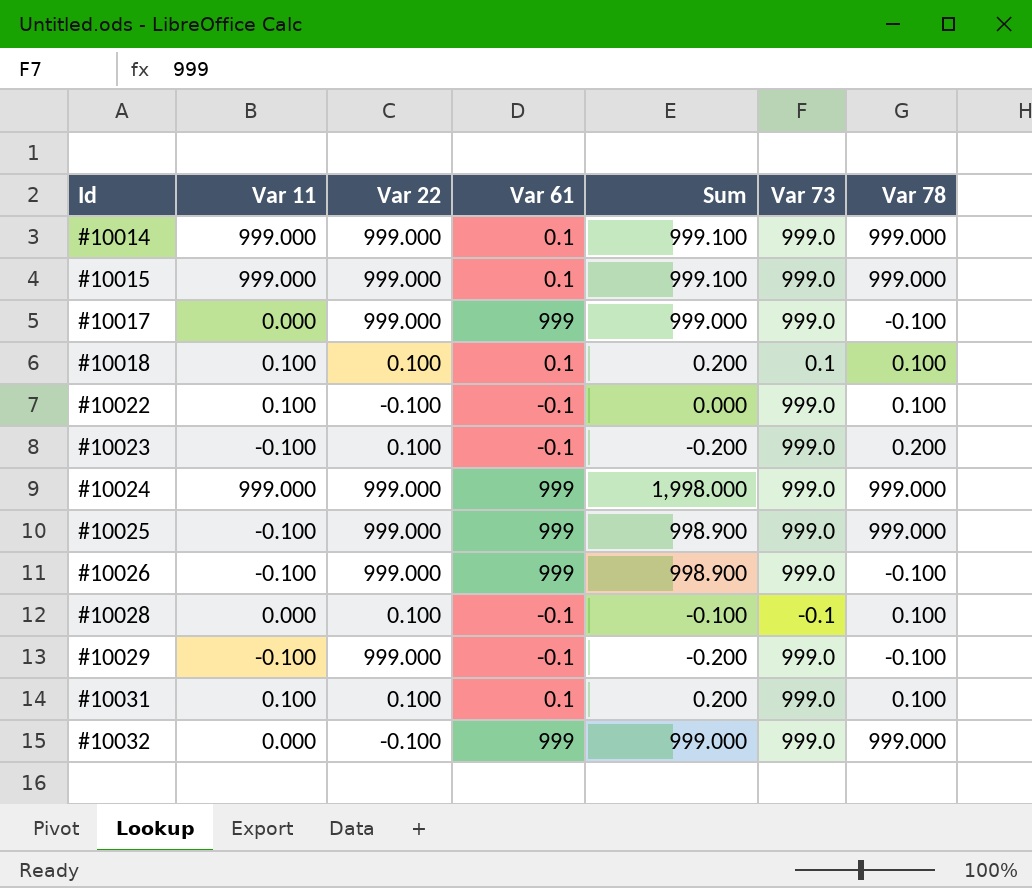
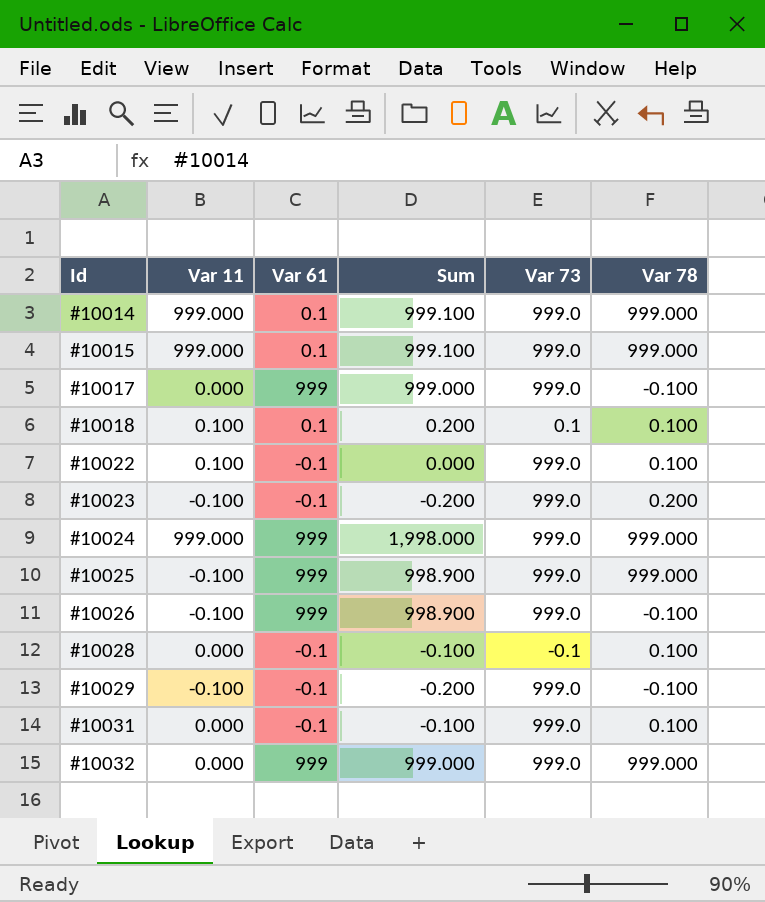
column Var 22 | position: 3 -> none
#10031 | Var 11: 0.100 -> 0.000
#10031 | Var 61: 0.1 -> -0.1
#10031 | Sum: 0.200 -> -0.100

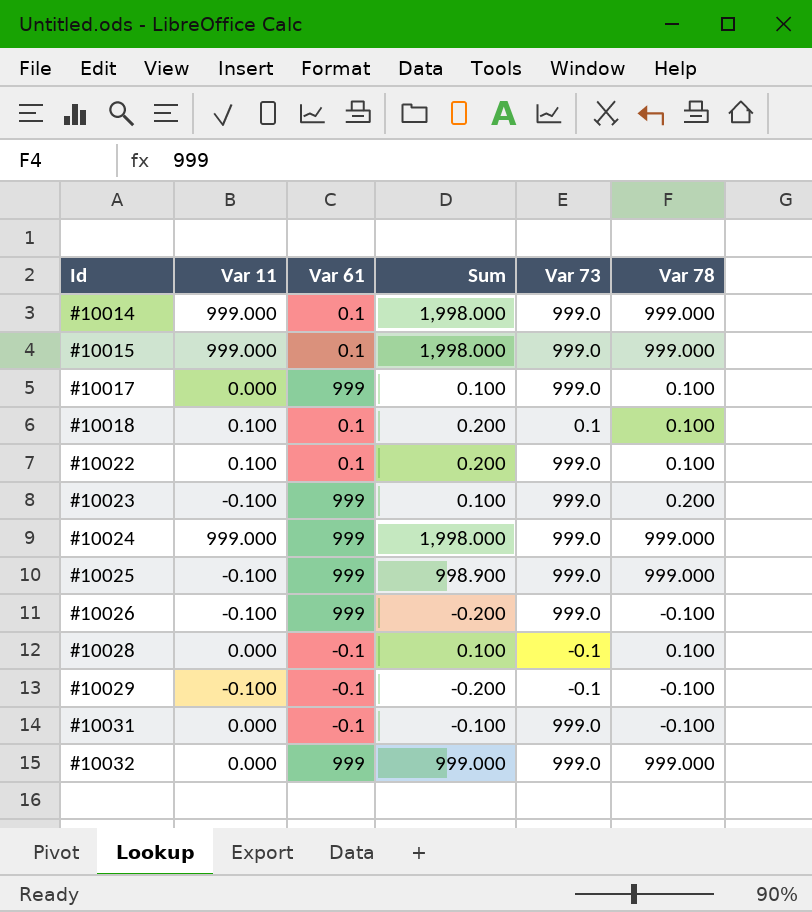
column Sum | formula: [Var 11] + [Var 61] -> [Var 11] + [Var 78]
#10017 | Var 78: -0.100 -> 0.100
#10022 | Var 61: -0.1 -> 0.1
#10023 | Var 61: -0.1 -> 999
#10029 | Var 73: 999.0 -> -0.1
#10031 | Var 78: 0.100 -> -0.100

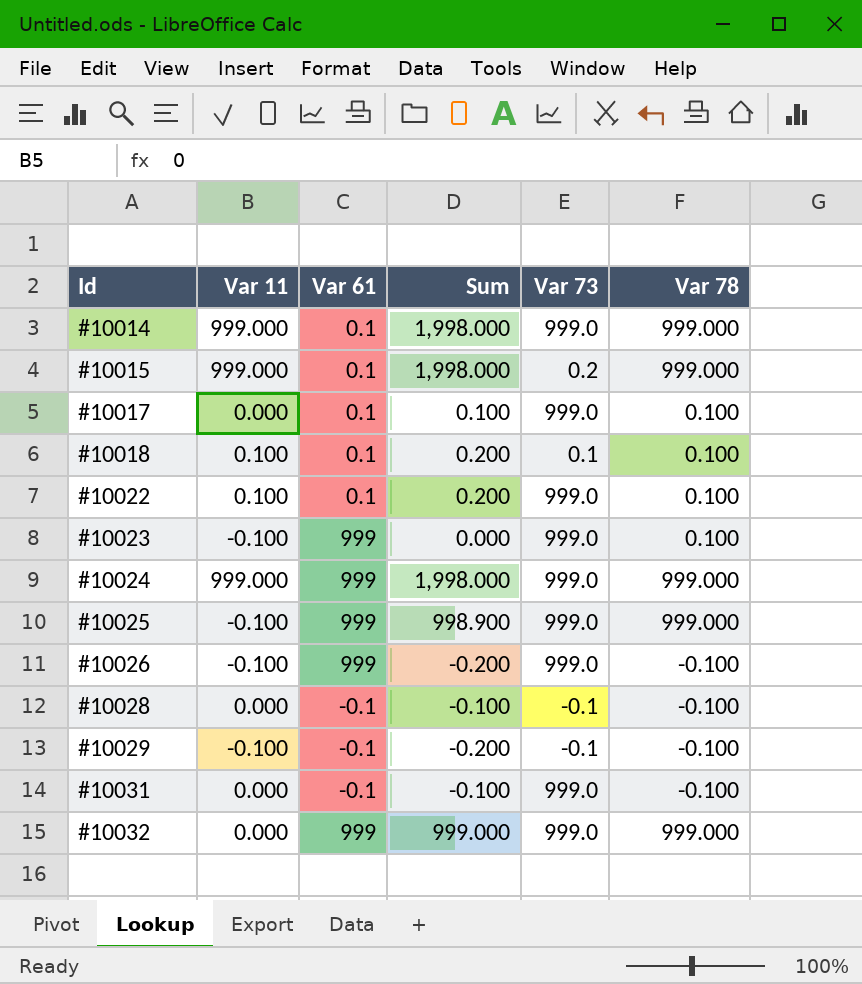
#10015 | Var 73: 999.0 -> 0.2
#10017 | Var 61: 999 -> 0.1
#10023 | Sum: 0.100 -> 0.000
#10023 | Var 78: 0.200 -> 0.100
#10028 | Sum: 0.100 -> -0.100
#10028 | Var 78: 0.100 -> -0.100

